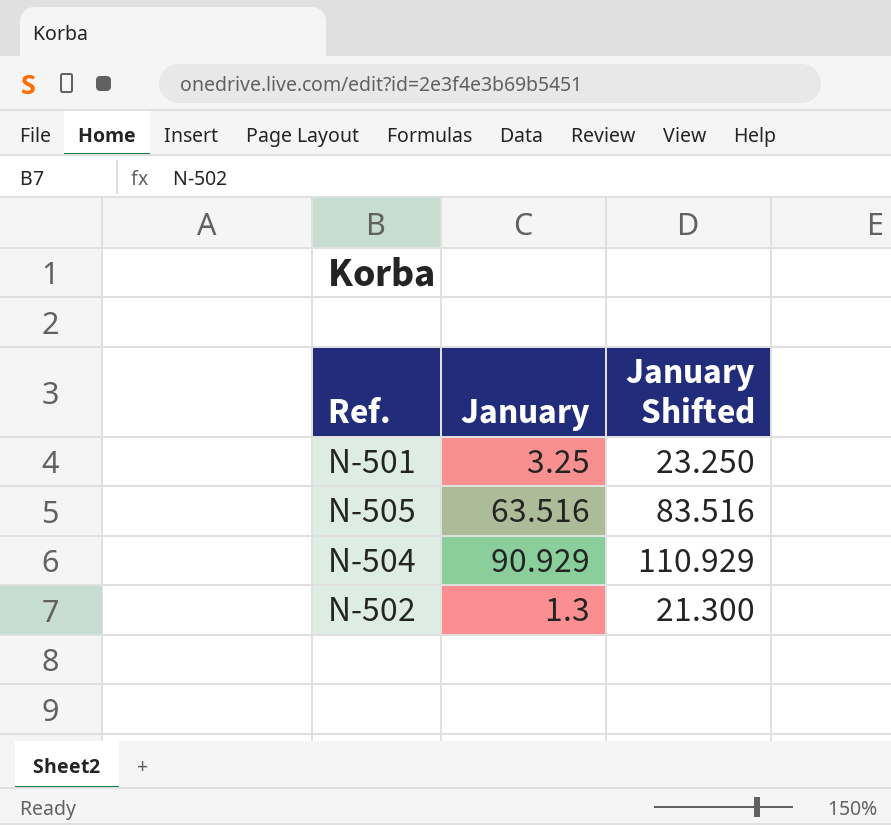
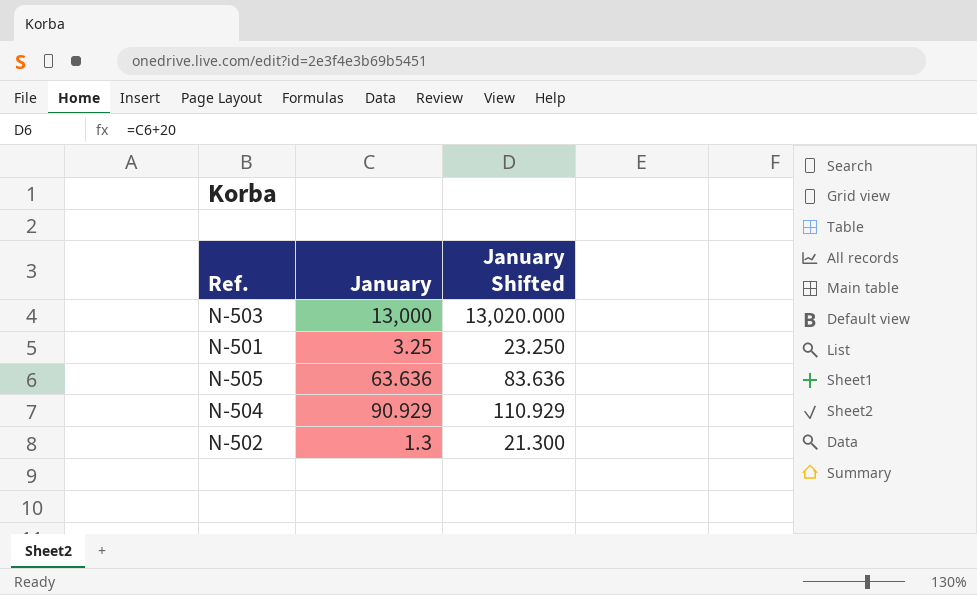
row N-503: none -> 13,000 | 13,020.000
N-505 | January: 63.516 -> 63.636
N-505 | January Shifted: 83.516 -> 83.636

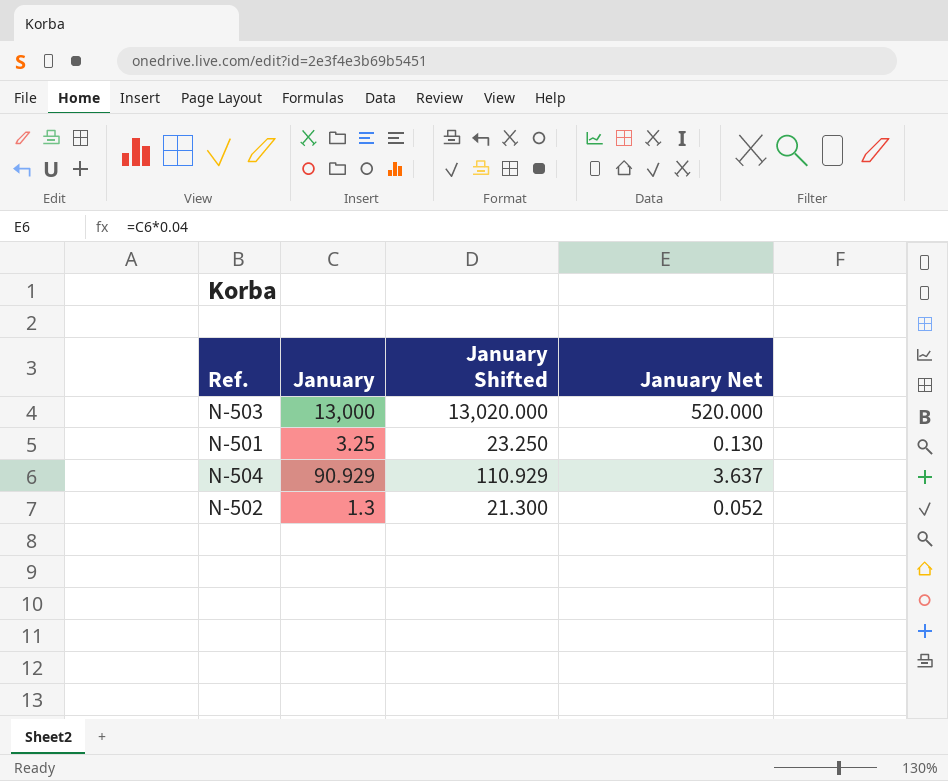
column January Net | formula: none -> [January] * 0.04
row N-505: 63.636 | 83.636 -> none

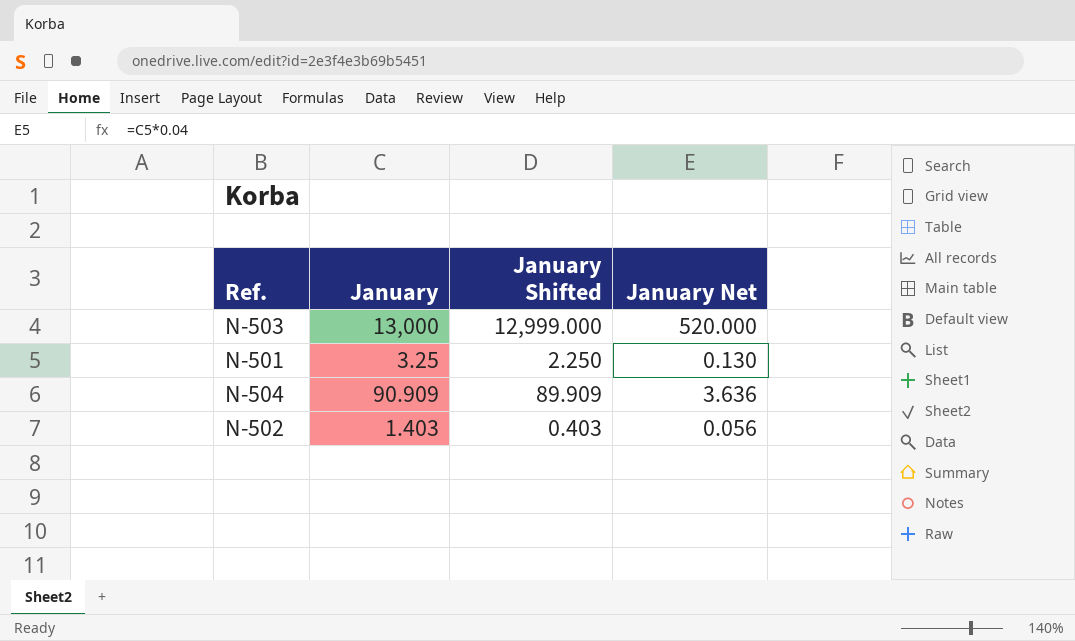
column January Shifted | formula: [January] + 20 -> [January] - 1
N-504 | January: 90.929 -> 90.909
N-504 | January Net: 3.637 -> 3.636
N-502 | January: 1.3 -> 1.403
N-502 | January Net: 0.052 -> 0.056

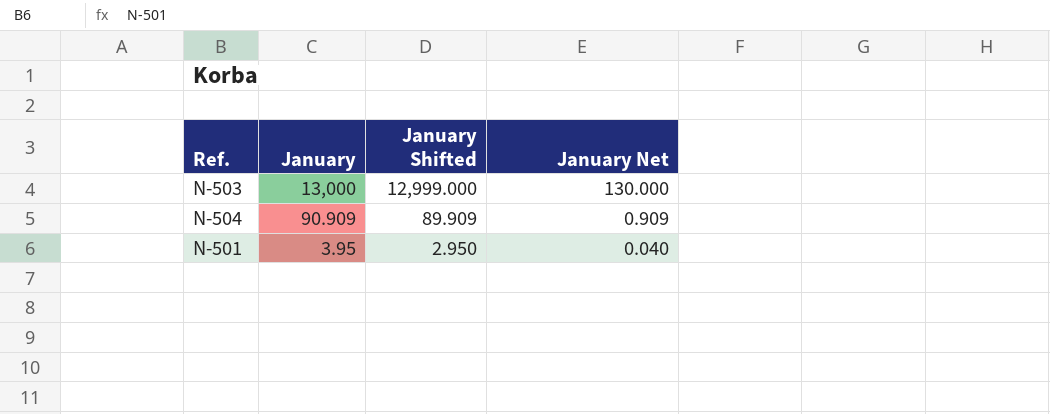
row order: none -> January descending
column January Net | formula: [January] * 0.04 -> [January] * 0.01
row N-502: 1.403 | 0.403 | 0.056 -> none
N-501 | January: 3.25 -> 3.95
N-501 | January Shifted: 2.250 -> 2.950

